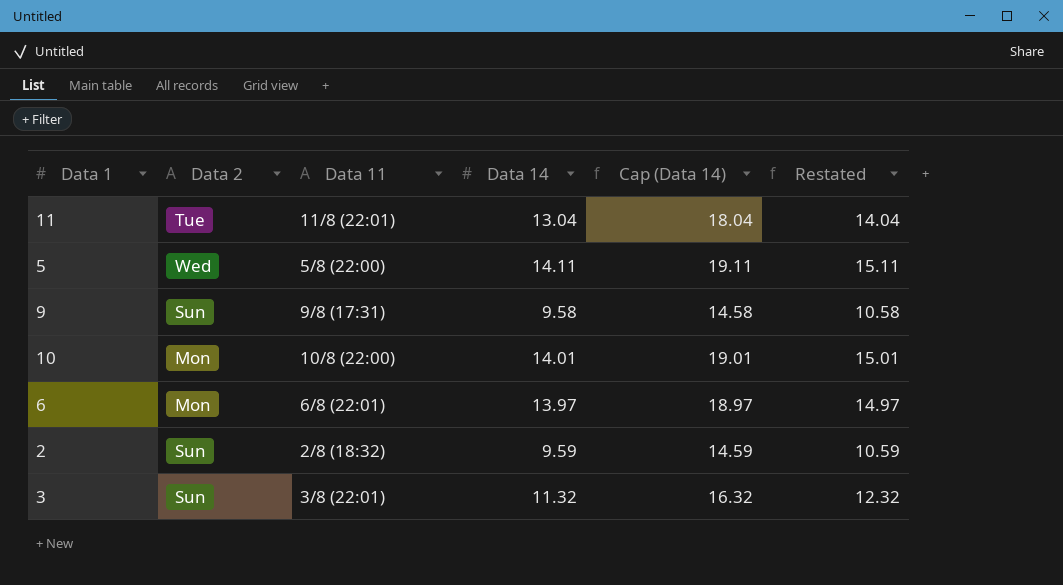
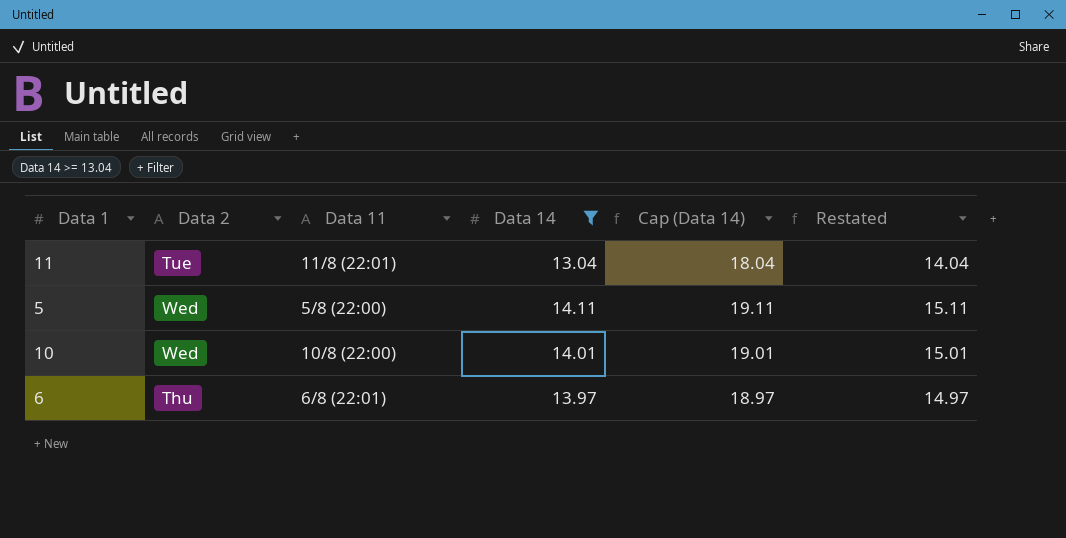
filter: none -> Data 14 >= 13.04
10 | Data 2: Mon -> Wed
6 | Data 2: Mon -> Thu

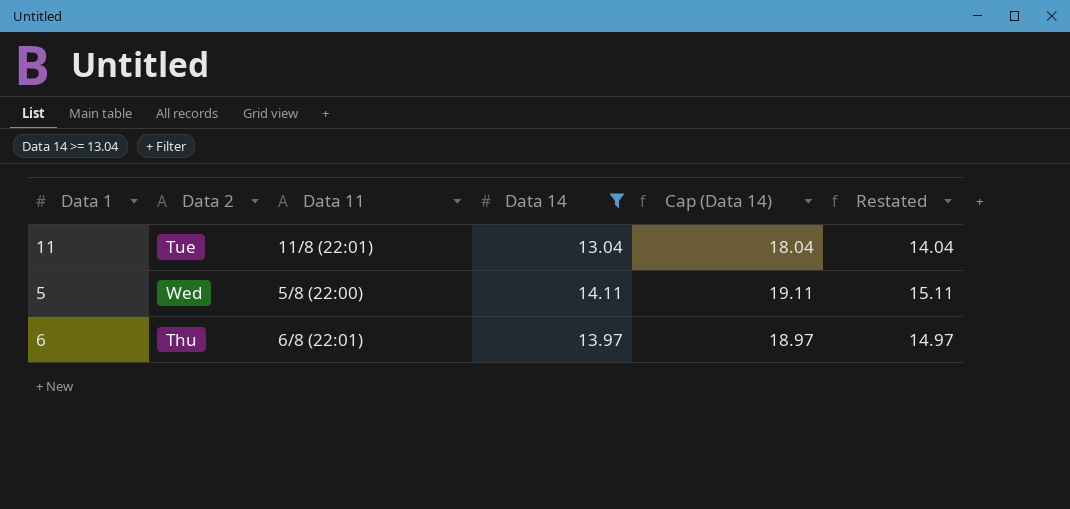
row 10: Wed | 10/8 (22:00) | 14.01 | 19.01 | 15.01 -> none

